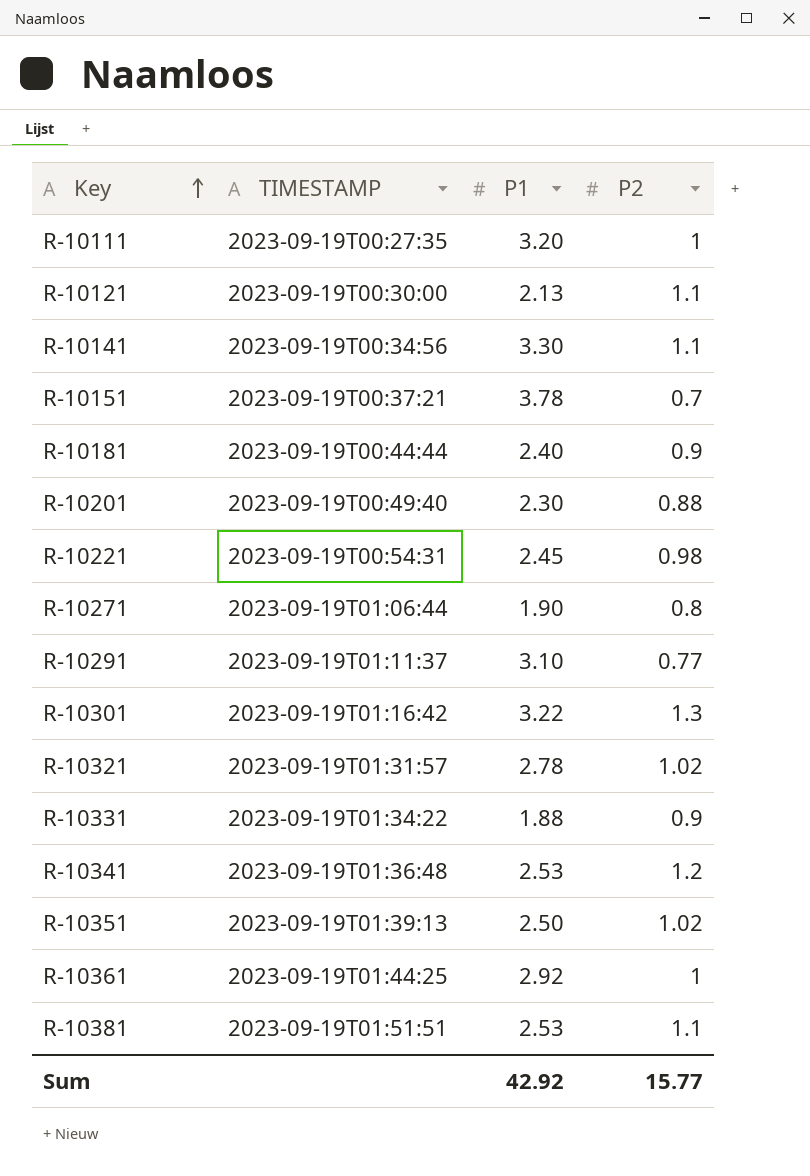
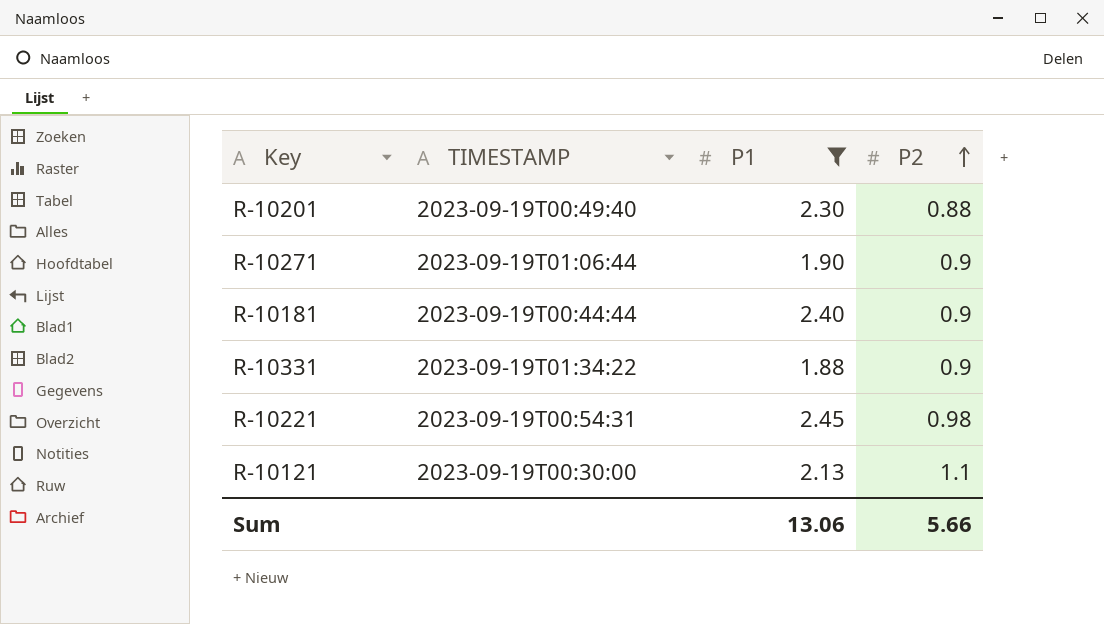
filter: none -> P1 <= 2.45
row order: Key ascending -> P2 ascending
R-10271 | P2: 0.8 -> 0.9
Sum | P1: 42.92 -> 13.06
Sum | P2: 15.77 -> 5.66

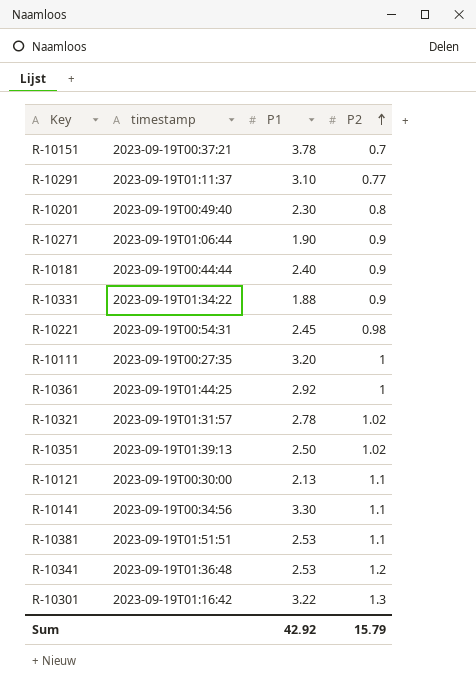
filter: P1 <= 2.45 -> none
column name: TIMESTAMP -> timestamp
R-10201 | P2: 0.88 -> 0.8
Sum | P1: 13.06 -> 42.92
Sum | P2: 5.66 -> 15.79

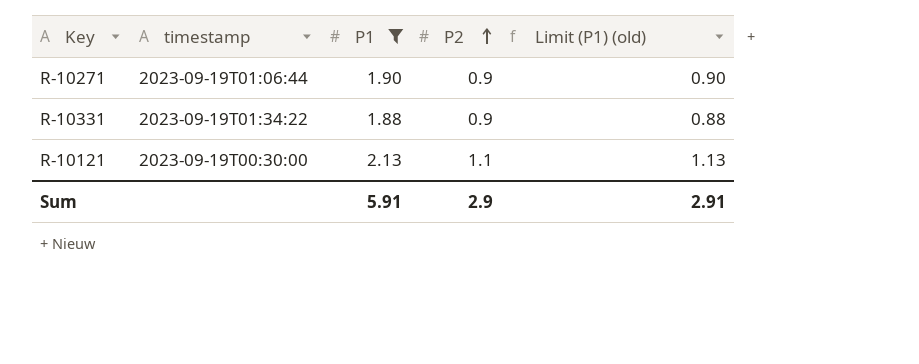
filter: none -> P1 <= 2.13
column Limit (P1) (old) | formula: none -> [P1] - 1
Sum | P1: 42.92 -> 5.91
Sum | P2: 15.79 -> 2.9

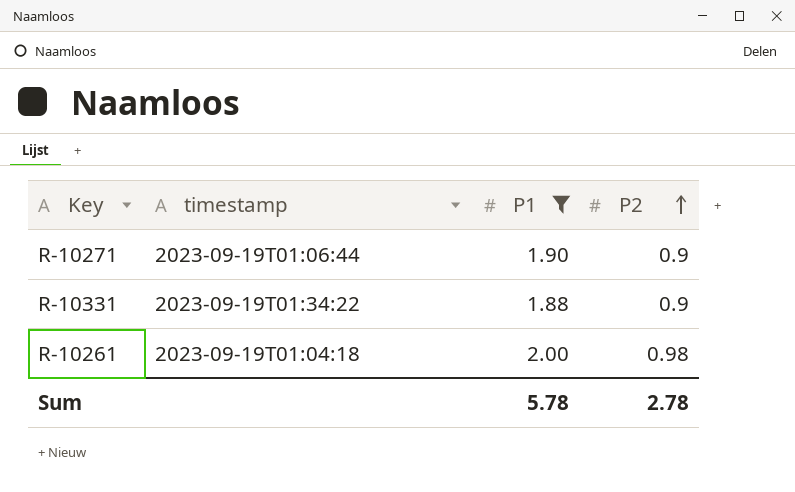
column Limit (P1) (old) | formula: [P1] - 1 -> none
row R-10121: 2023-09-19T00:30:00 | 2.13 | 1.1 | 1.13 -> none
row R-10261: none -> 2023-09-19T01:04:18 | 2.00 | 0.98
Sum | P1: 5.91 -> 5.78
Sum | P2: 2.9 -> 2.78

